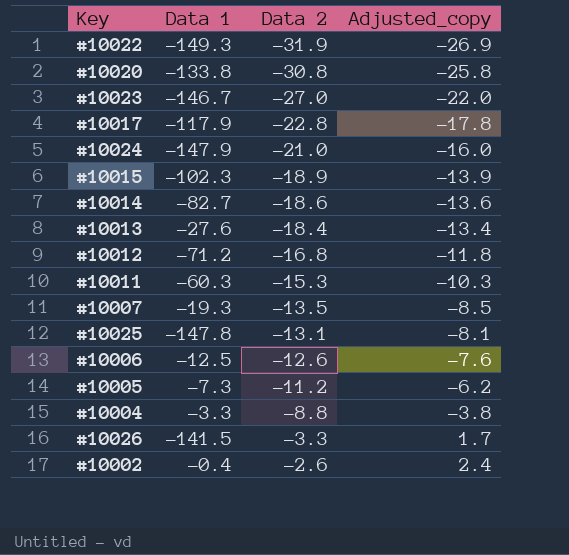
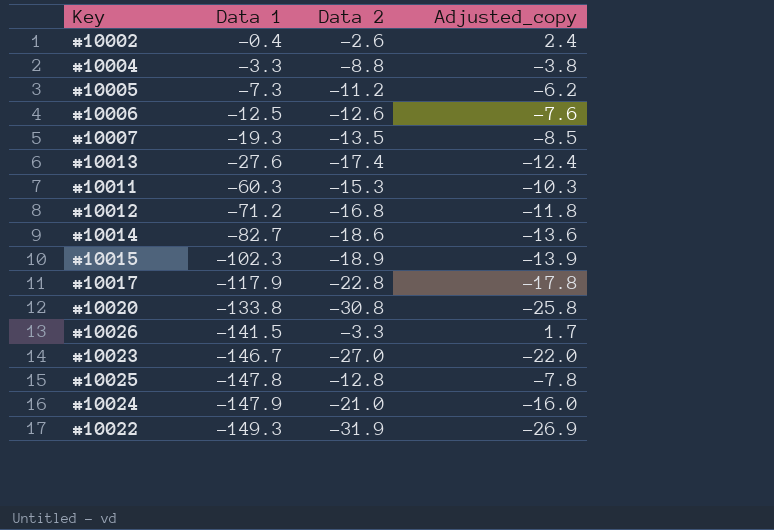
row order: Data 2 ascending -> Data 1 descending
#10013 | Data 2: -18.4 -> -17.4
#10013 | Adjusted_copy: -13.4 -> -12.4
#10025 | Data 2: -13.1 -> -12.8
#10025 | Adjusted_copy: -8.1 -> -7.8

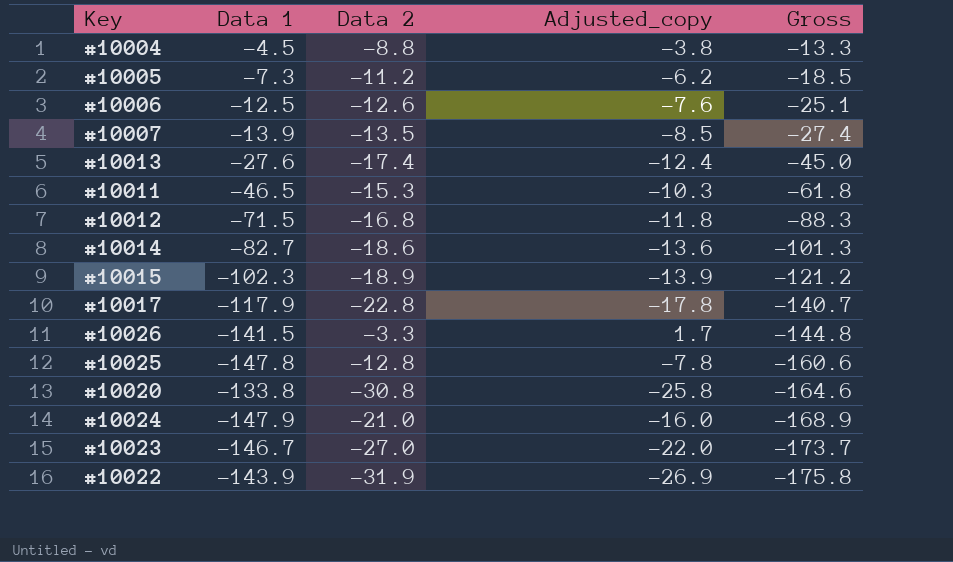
row order: Data 1 descending -> Gross descending
column Gross | formula: none -> [Data 1] + [Data 2]
row #10002: -0.4 | -2.6 | 2.4 -> none
#10004 | Data 1: -3.3 -> -4.5
#10007 | Data 1: -19.3 -> -13.9
#10011 | Data 1: -60.3 -> -46.5
#10012 | Data 1: -71.2 -> -71.5
#10022 | Data 1: -149.3 -> -143.9

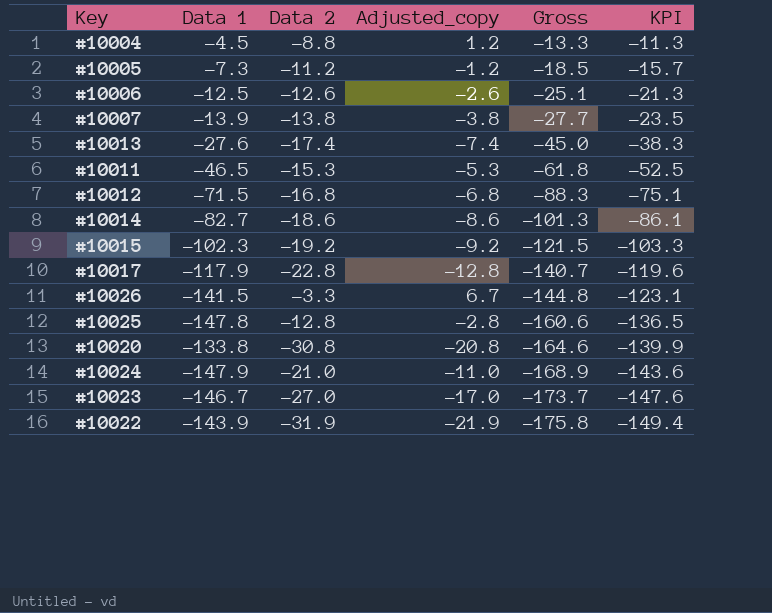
column Adjusted_copy | formula: [Data 2] + 5 -> [Data 2] + 10
column KPI | formula: none -> [Gross] * 0.85
#10007 | Data 2: -13.5 -> -13.8
#10007 | Gross: -27.4 -> -27.7
#10015 | Data 2: -18.9 -> -19.2
#10015 | Gross: -121.2 -> -121.5

